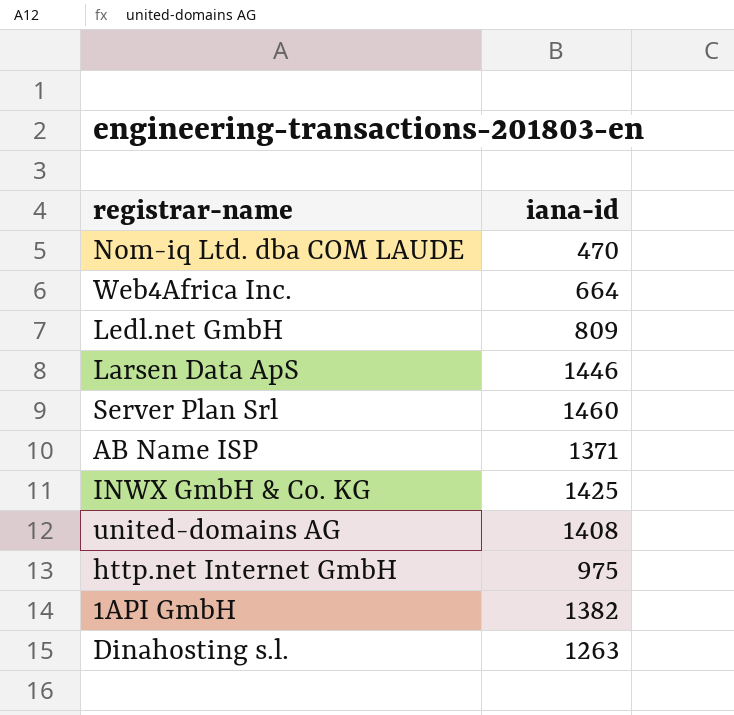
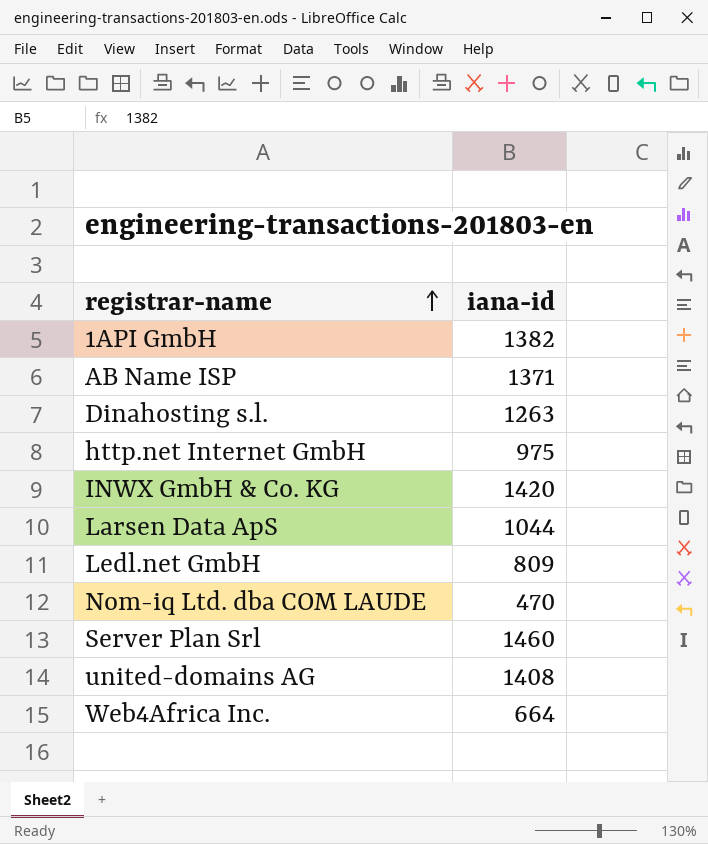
row order: none -> registrar-name ascending
INWX GmbH & Co. KG | iana-id: 1425 -> 1420
Larsen Data ApS | iana-id: 1446 -> 1044

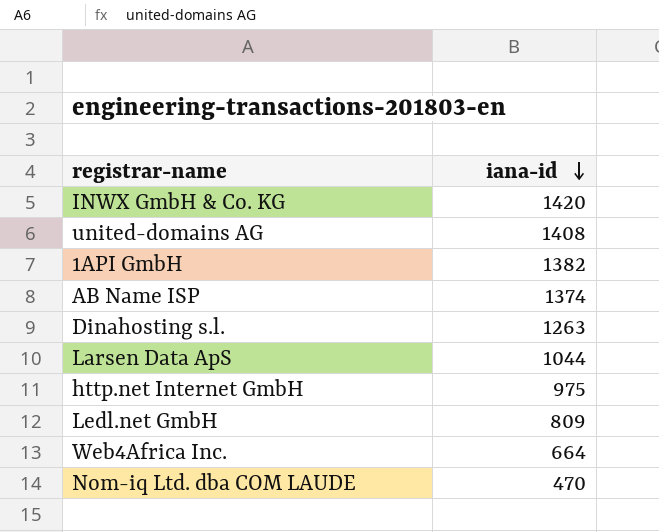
row order: registrar-name ascending -> iana-id descending
row Server Plan Srl: 1460 -> none
AB Name ISP | iana-id: 1371 -> 1374

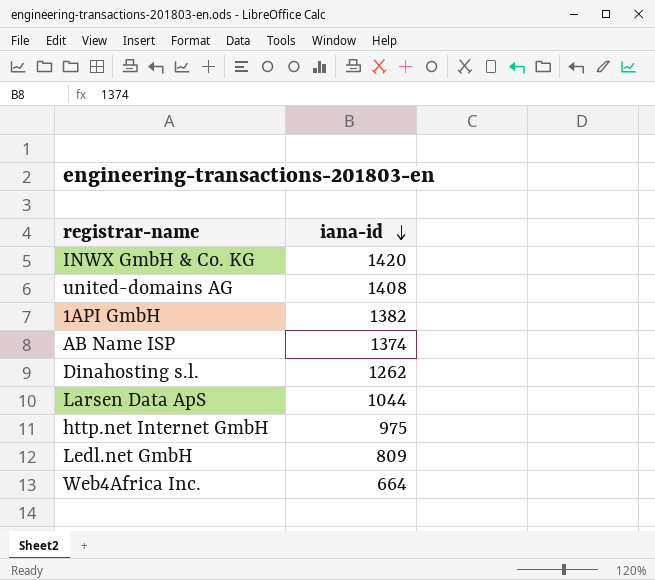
row Nom-iq Ltd. dba COM LAUDE: 470 -> none
Dinahosting s.l. | iana-id: 1263 -> 1262

